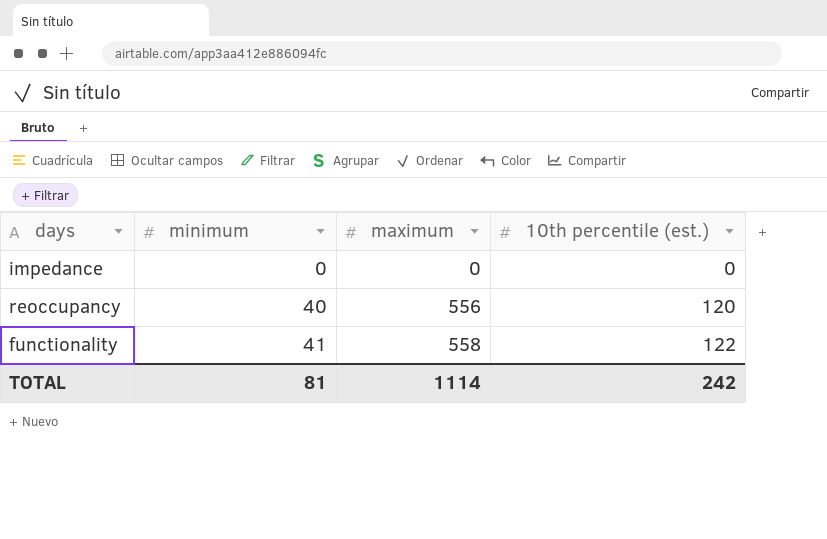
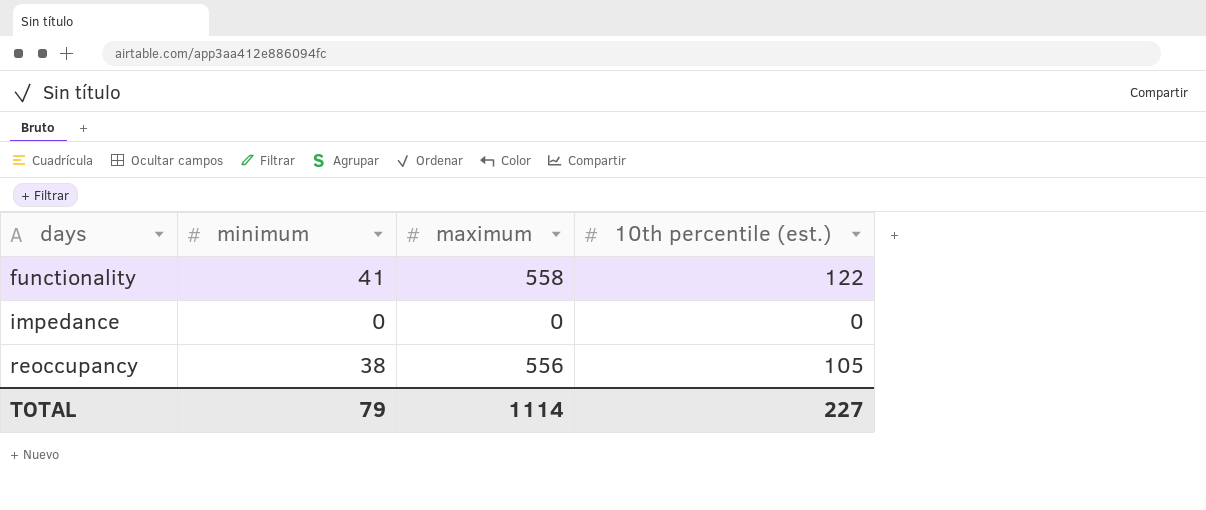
row order: minimum ascending -> days ascending
reoccupancy | minimum: 40 -> 38
reoccupancy | 10th percentile (est.): 120 -> 105
TOTAL | minimum: 81 -> 79
TOTAL | 10th percentile (est.): 242 -> 227

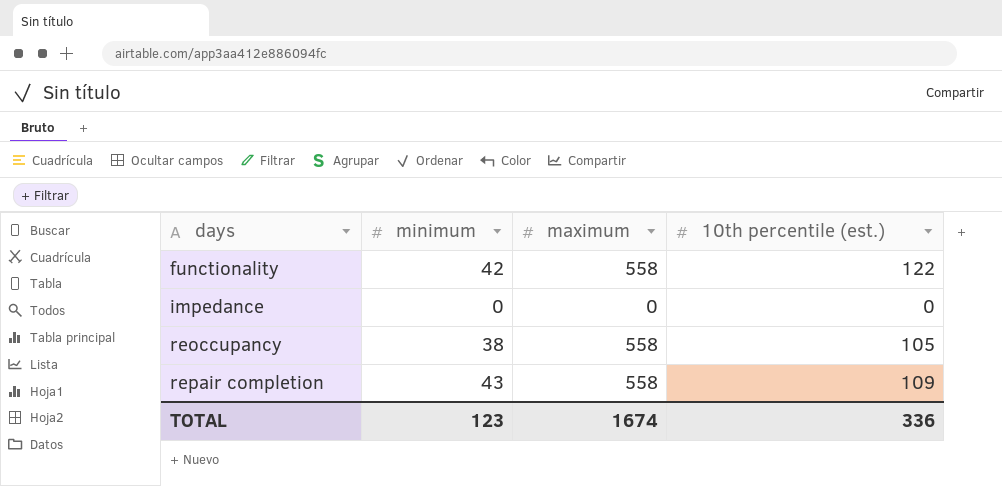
functionality | minimum: 41 -> 42
reoccupancy | maximum: 556 -> 558
row repair completion: none -> 43 | 558 | 109
TOTAL | minimum: 79 -> 123
TOTAL | maximum: 1114 -> 1674
TOTAL | 10th percentile (est.): 227 -> 336

